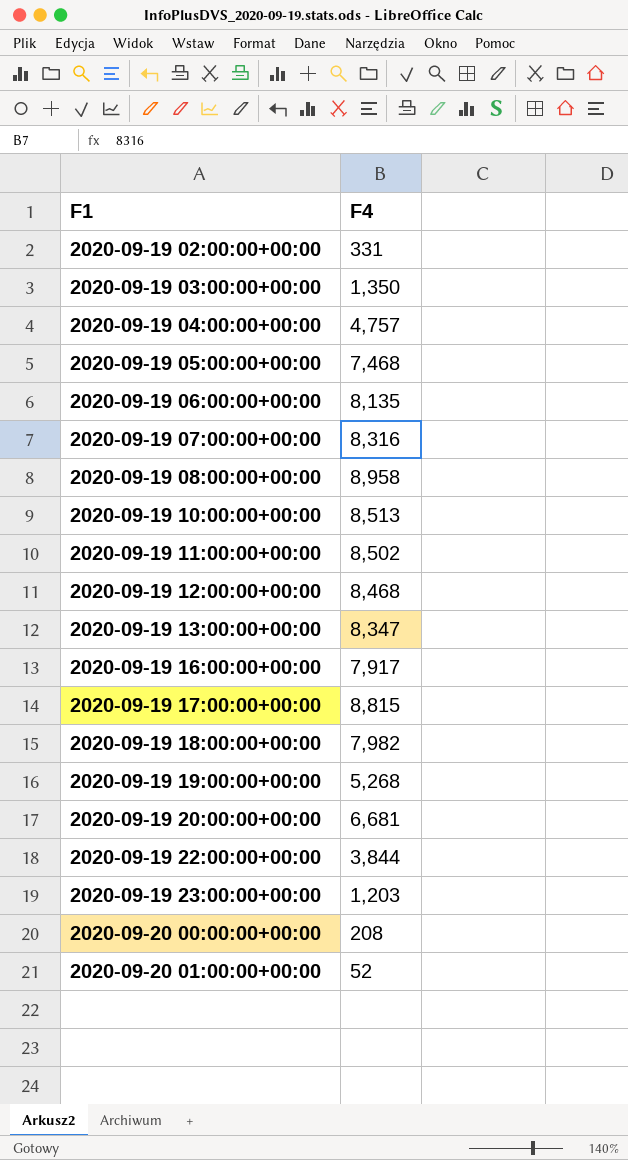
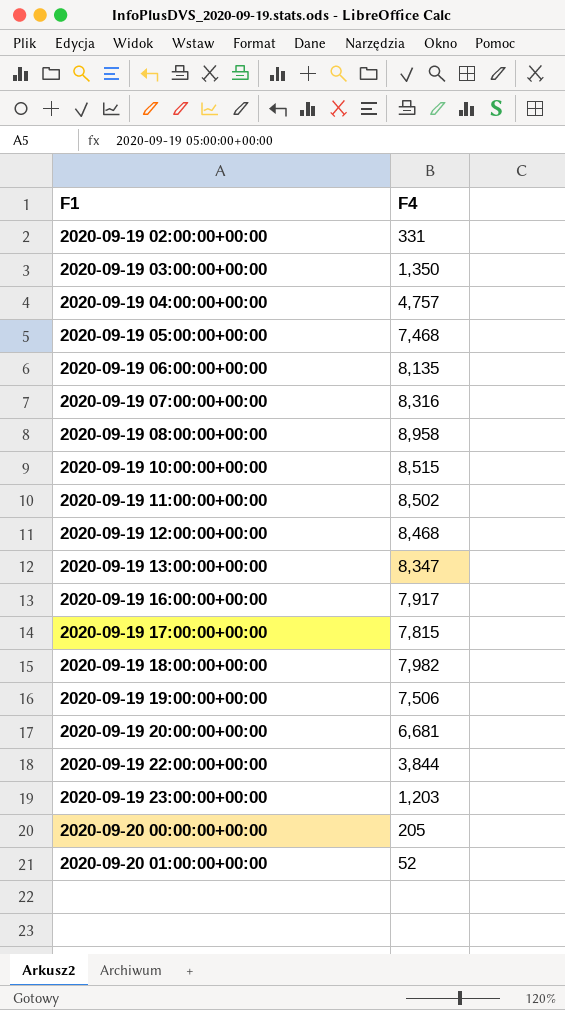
2020-09-19 10:00:00+00:00 | F4: 8,513 -> 8,515
2020-09-19 17:00:00+00:00 | F4: 8,815 -> 7,815
2020-09-19 19:00:00+00:00 | F4: 5,268 -> 7,506
2020-09-20 00:00:00+00:00 | F4: 208 -> 205

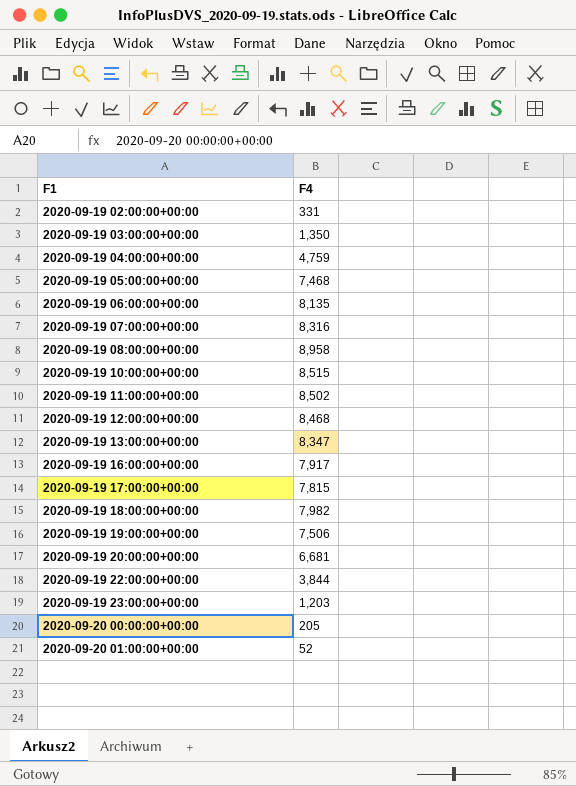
2020-09-19 04:00:00+00:00 | F4: 4,757 -> 4,759

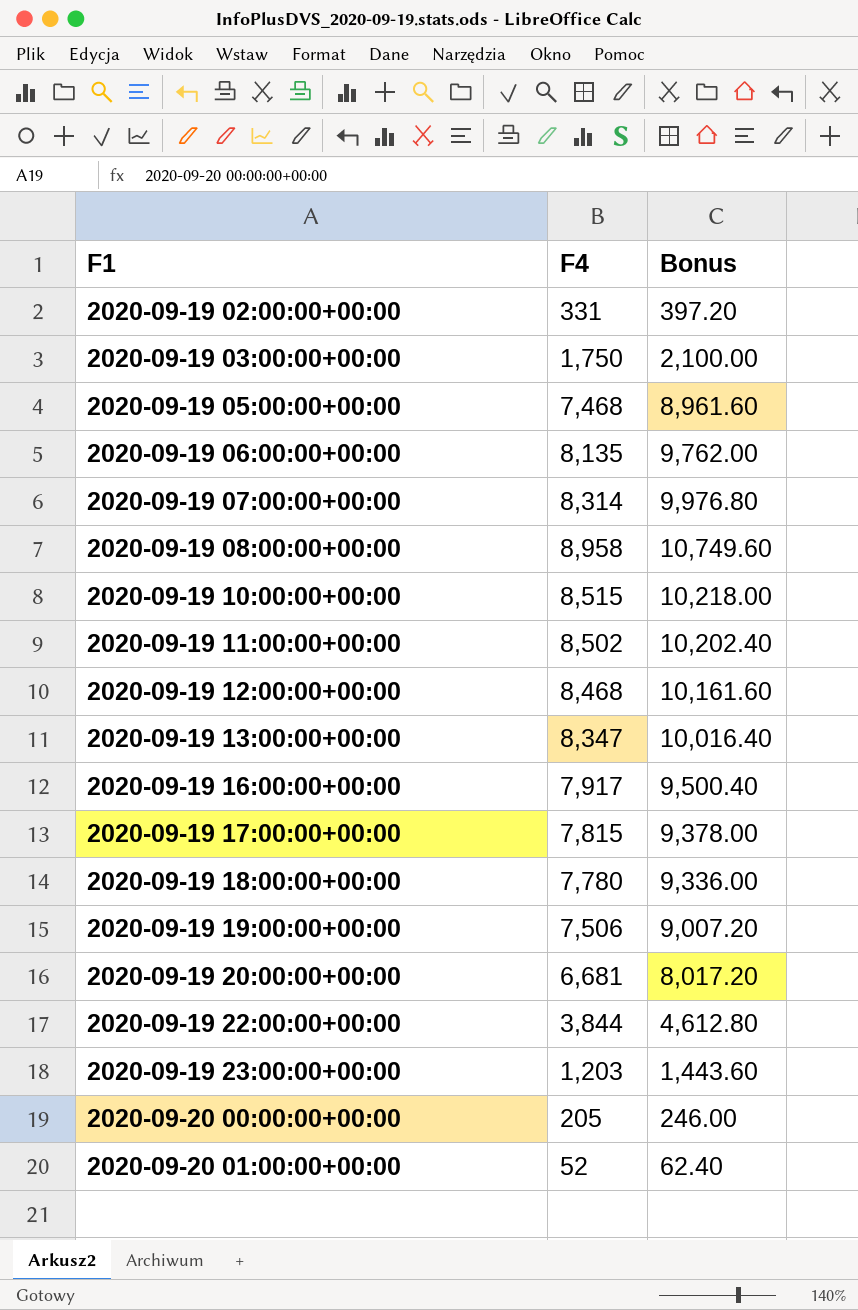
column Bonus | formula: none -> [F4] * 1.2
row 2020-09-19 04:00:00+00:00: 4,759 -> none
2020-09-19 03:00:00+00:00 | F4: 1,350 -> 1,750
2020-09-19 07:00:00+00:00 | F4: 8,316 -> 8,314
2020-09-19 18:00:00+00:00 | F4: 7,982 -> 7,780

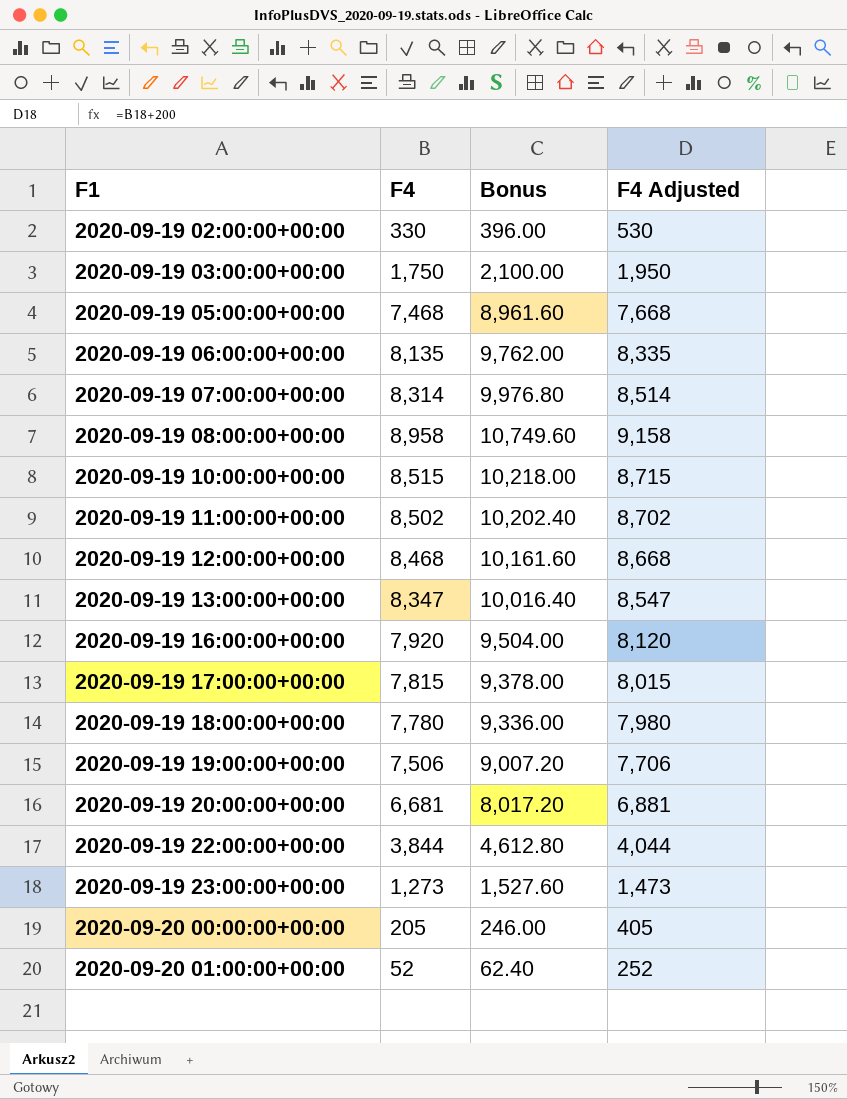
column F4 Adjusted | formula: none -> [F4] + 200
2020-09-19 02:00:00+00:00 | F4: 331 -> 330
2020-09-19 02:00:00+00:00 | Bonus: 397.20 -> 396.00
2020-09-19 16:00:00+00:00 | F4: 7,917 -> 7,920
2020-09-19 16:00:00+00:00 | Bonus: 9,500.40 -> 9,504.00
2020-09-19 23:00:00+00:00 | F4: 1,203 -> 1,273
2020-09-19 23:00:00+00:00 | Bonus: 1,443.60 -> 1,527.60

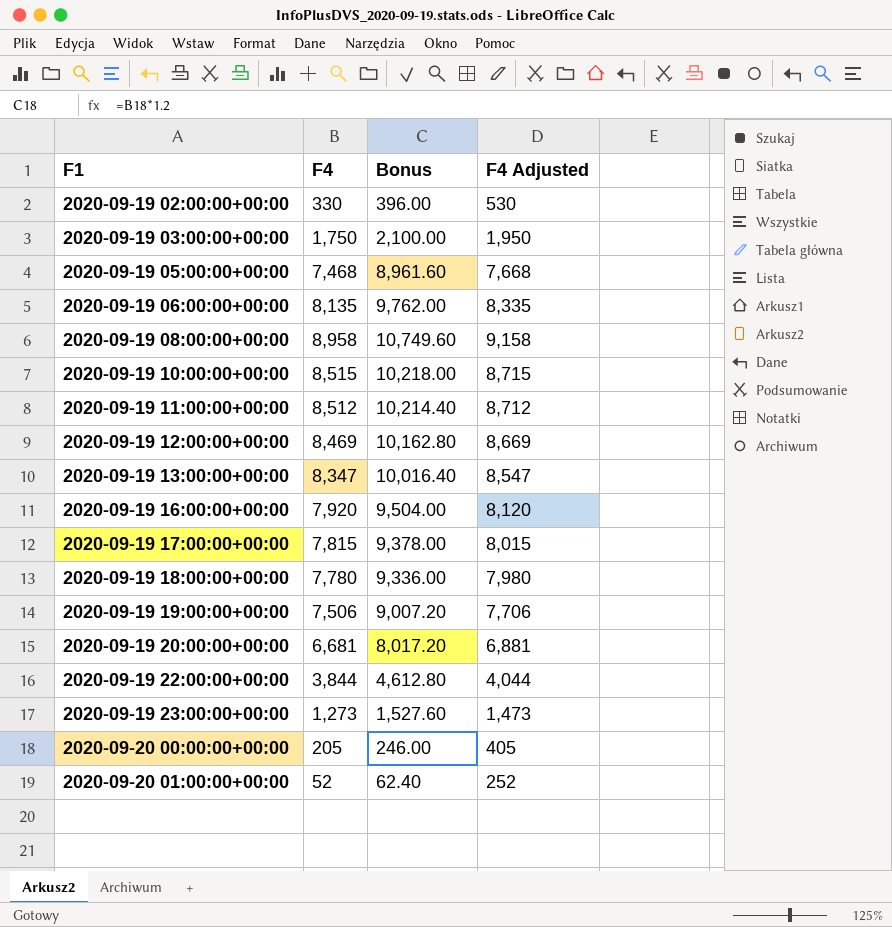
row 2020-09-19 07:00:00+00:00: 8,314 | 9,976.80 | 8,514 -> none
2020-09-19 11:00:00+00:00 | F4: 8,502 -> 8,512
2020-09-19 11:00:00+00:00 | Bonus: 10,202.40 -> 10,214.40
2020-09-19 11:00:00+00:00 | F4 Adjusted: 8,702 -> 8,712
2020-09-19 12:00:00+00:00 | F4: 8,468 -> 8,469
2020-09-19 12:00:00+00:00 | Bonus: 10,161.60 -> 10,162.80
2020-09-19 12:00:00+00:00 | F4 Adjusted: 8,668 -> 8,669

